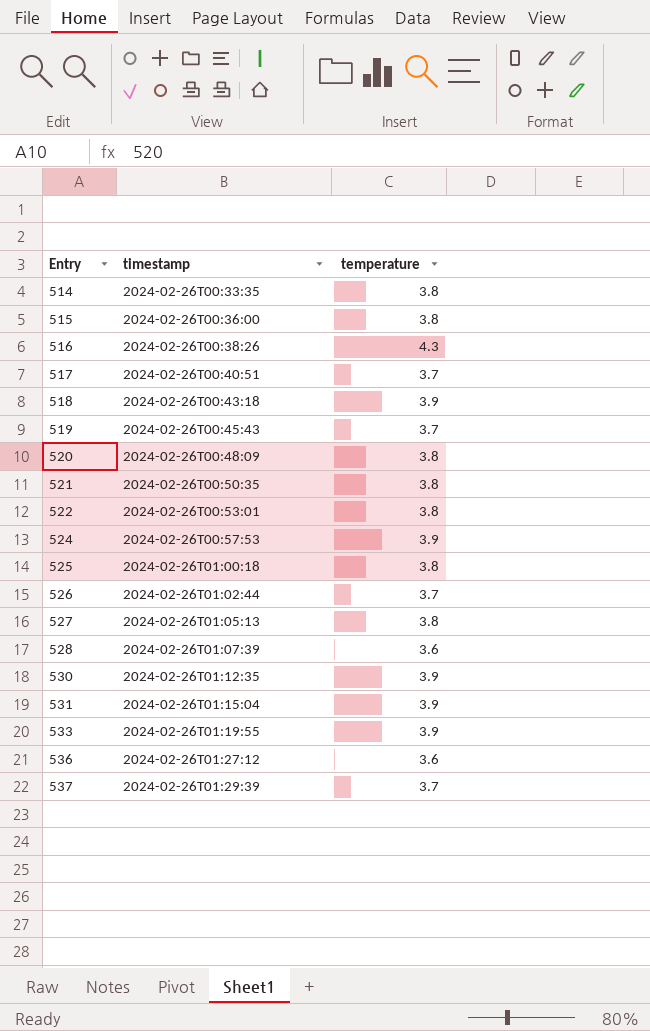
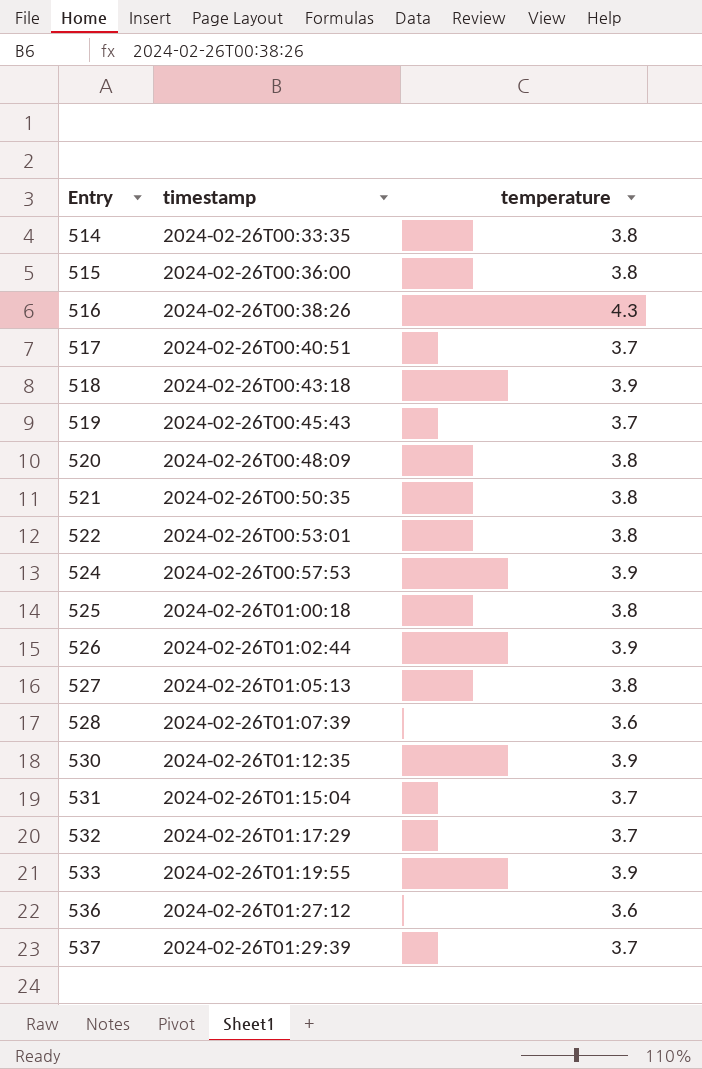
526 | temperature: 3.7 -> 3.9
531 | temperature: 3.9 -> 3.7
row 532: none -> 2024-02-26T01:17:29 | 3.7

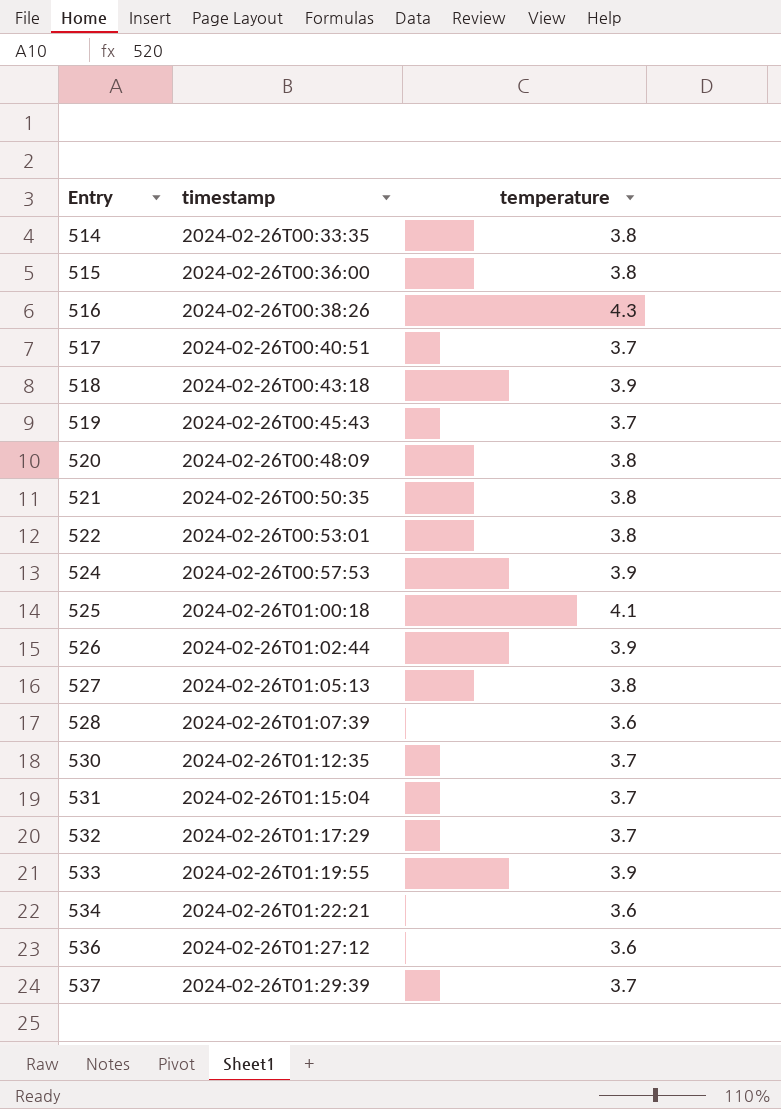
525 | temperature: 3.8 -> 4.1
530 | temperature: 3.9 -> 3.7
row 534: none -> 2024-02-26T01:22:21 | 3.6

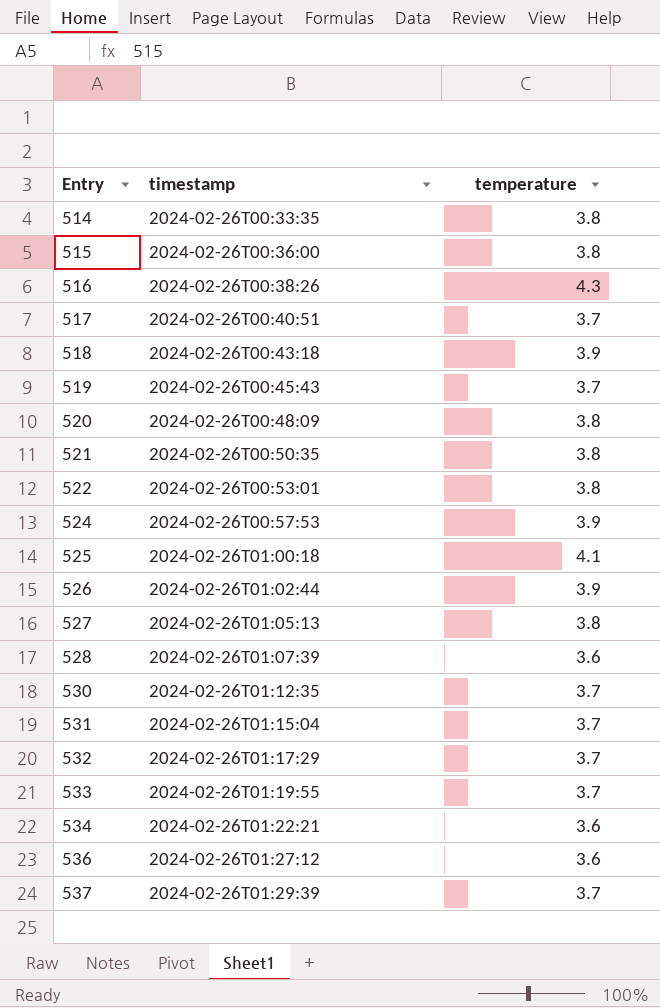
533 | temperature: 3.9 -> 3.7

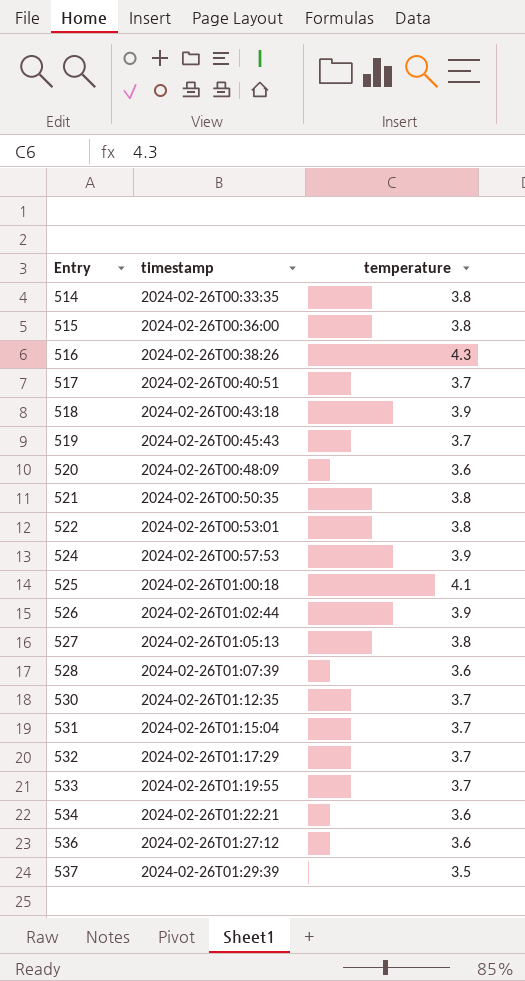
520 | temperature: 3.8 -> 3.6
537 | temperature: 3.7 -> 3.5

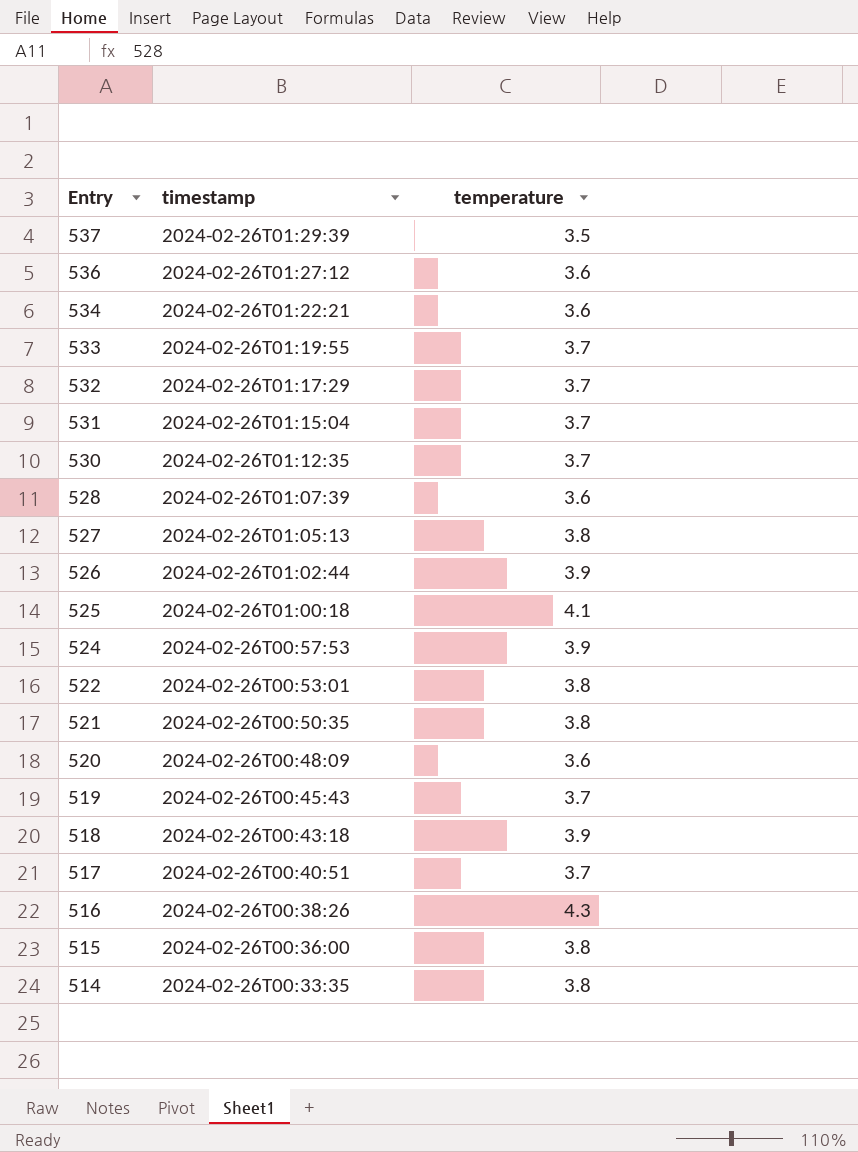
row order: Entry ascending -> Entry descending

